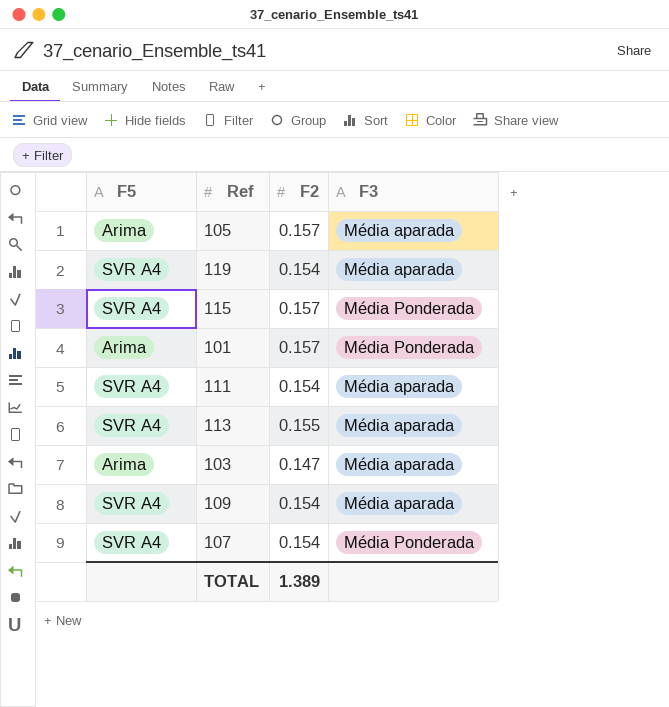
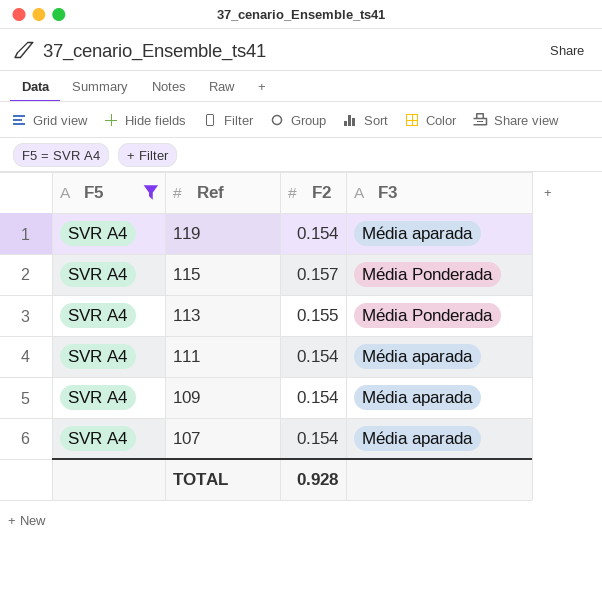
filter: none -> F5 = SVR A4
row order: none -> Ref descending
113 | F3: Média aparada -> Média Ponderada
107 | F3: Média Ponderada -> Média aparada
TOTAL | F2: 1.389 -> 0.928

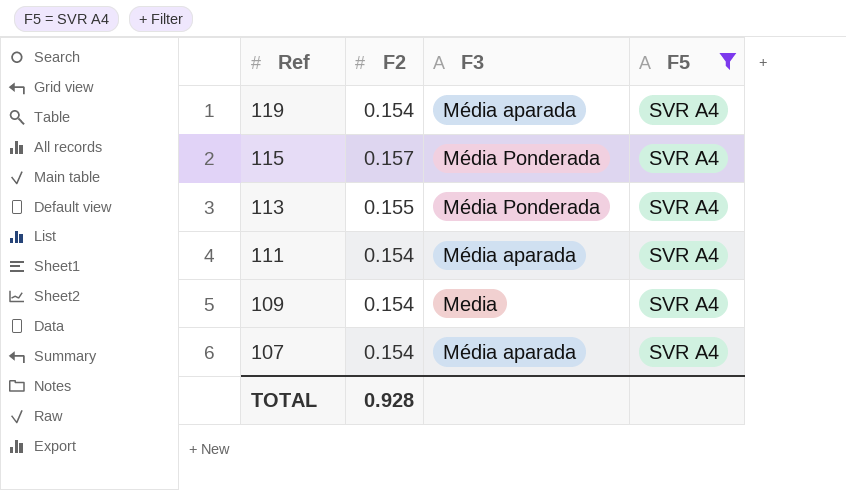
column F5 | position: 1 -> 4
109 | F3: Média aparada -> Media

